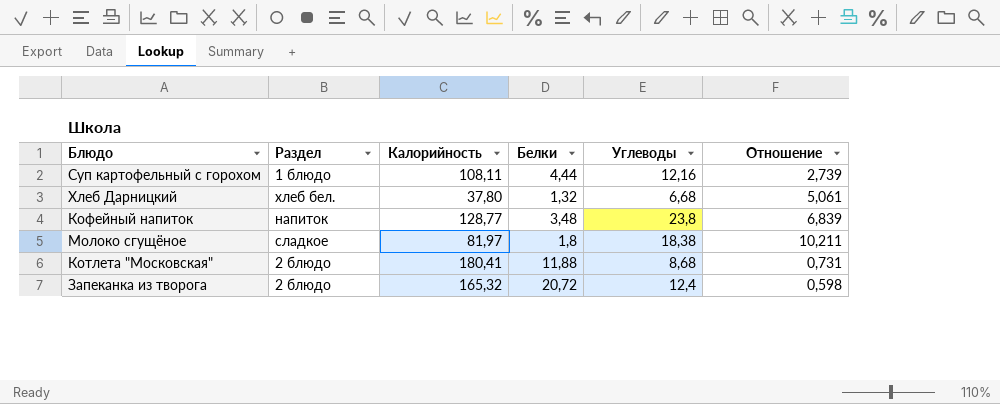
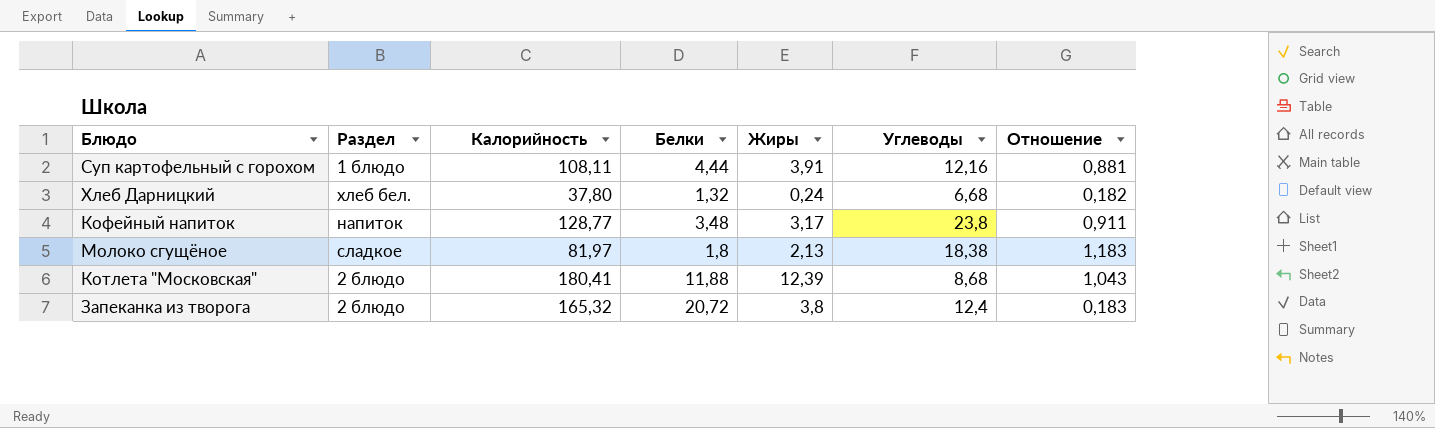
column Жиры | position: none -> 5
column Отношение | formula: [Углеводы] / [Белки] -> [Жиры] / [Белки]

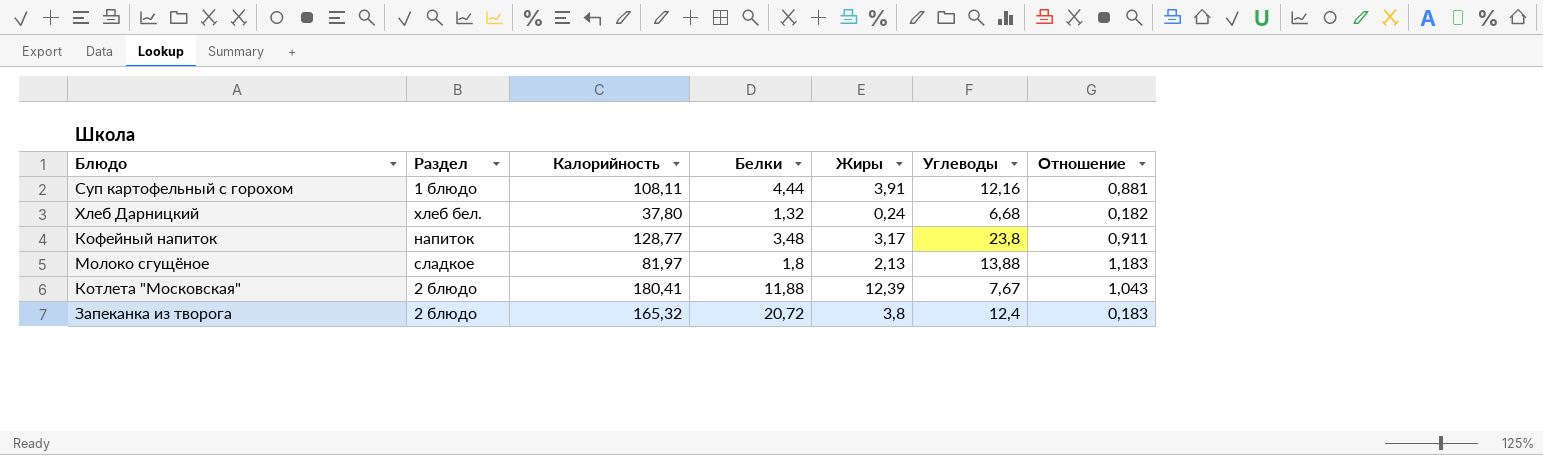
Молоко сгущёное | Углеводы: 18,38 -> 13,88
Котлета "Московская" | Углеводы: 8,68 -> 7,67

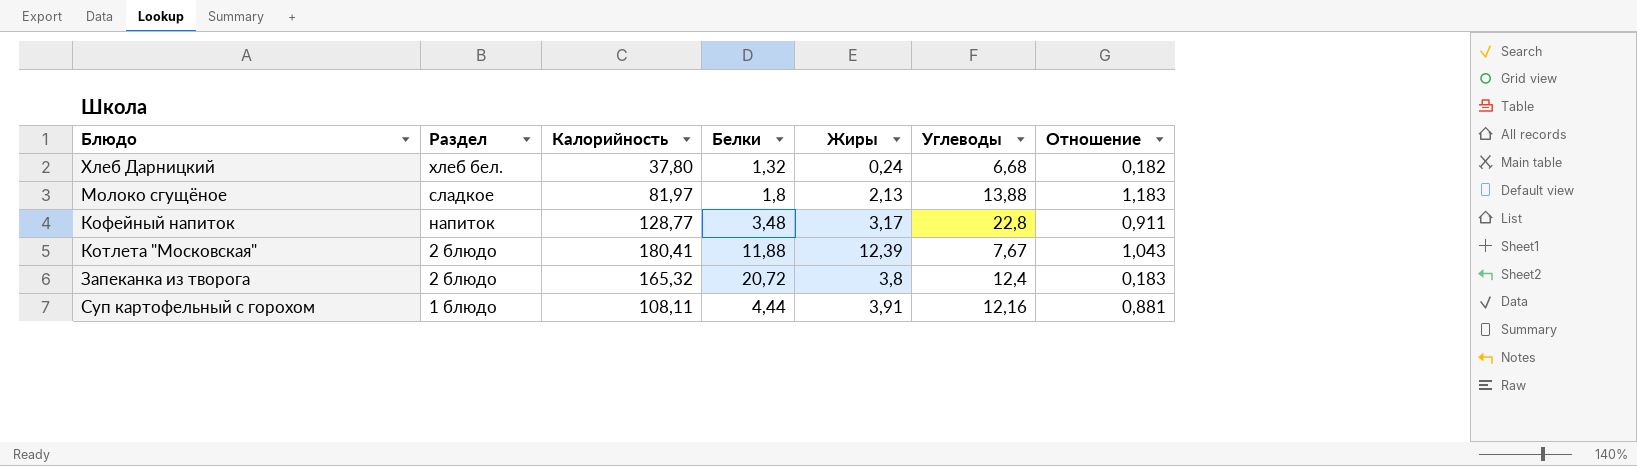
row order: none -> Раздел descending
Кофейный напиток | Углеводы: 23,8 -> 22,8

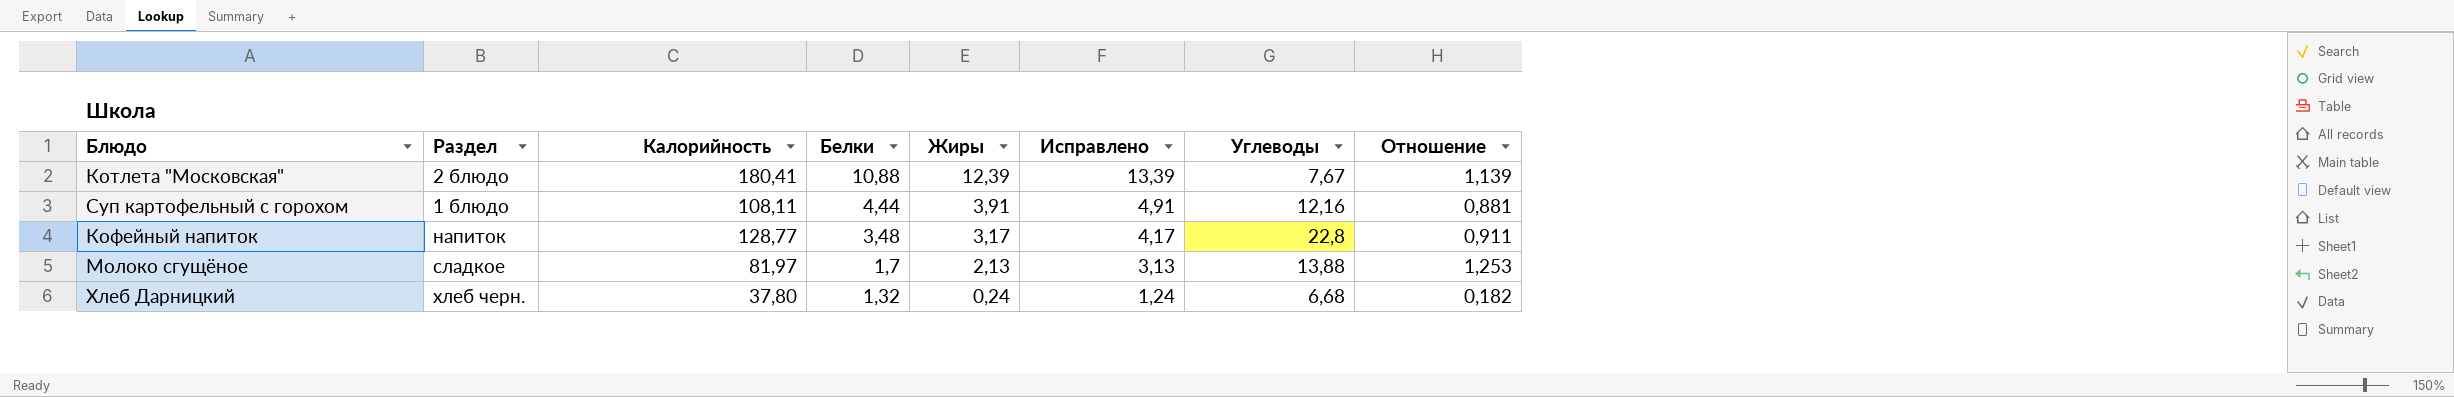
row order: Раздел descending -> Белки descending
column Исправлено | formula: none -> [Жиры] + 1
row Запеканка из творога: 2 блюдо | 165,32 | 20,72 | 3,8 | 12,4 | 0,183 -> none
Котлета "Московская" | Белки: 11,88 -> 10,88
Котлета "Московская" | Отношение: 1,043 -> 1,139
Молоко сгущёное | Белки: 1,8 -> 1,7
Молоко сгущёное | Отношение: 1,183 -> 1,253
Хлеб Дарницкий | Раздел: хлеб бел. -> хлеб черн.

